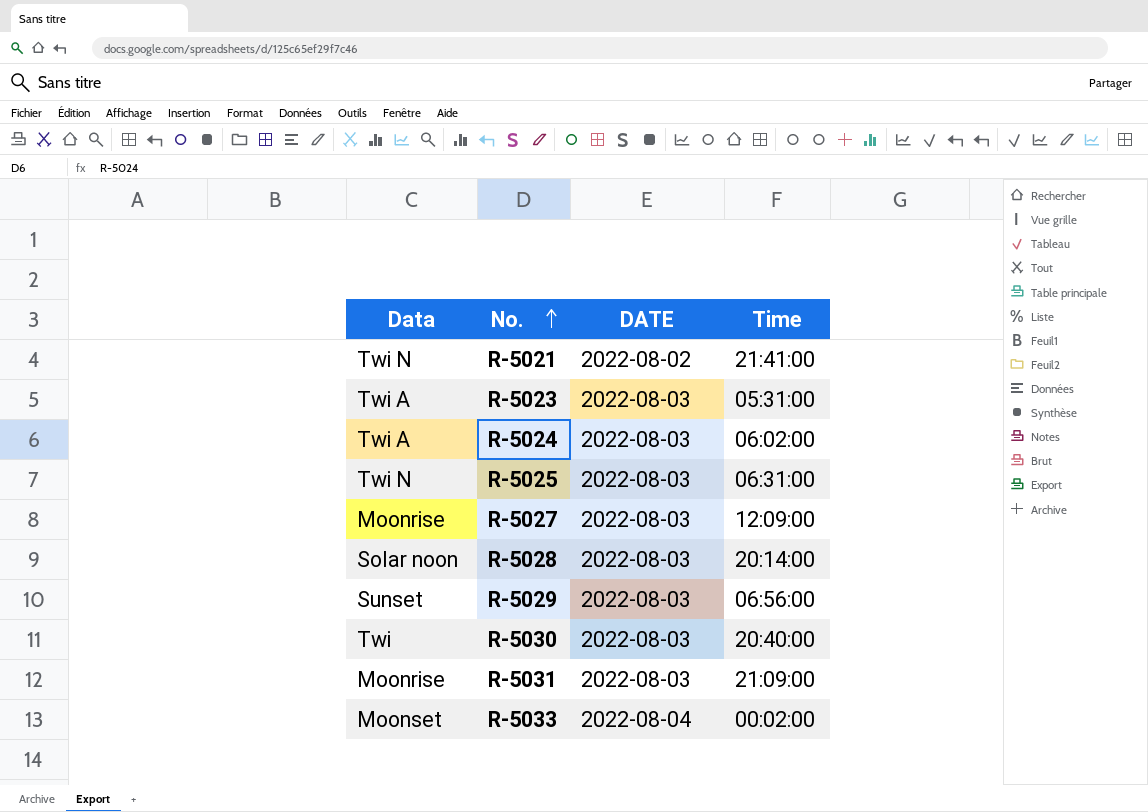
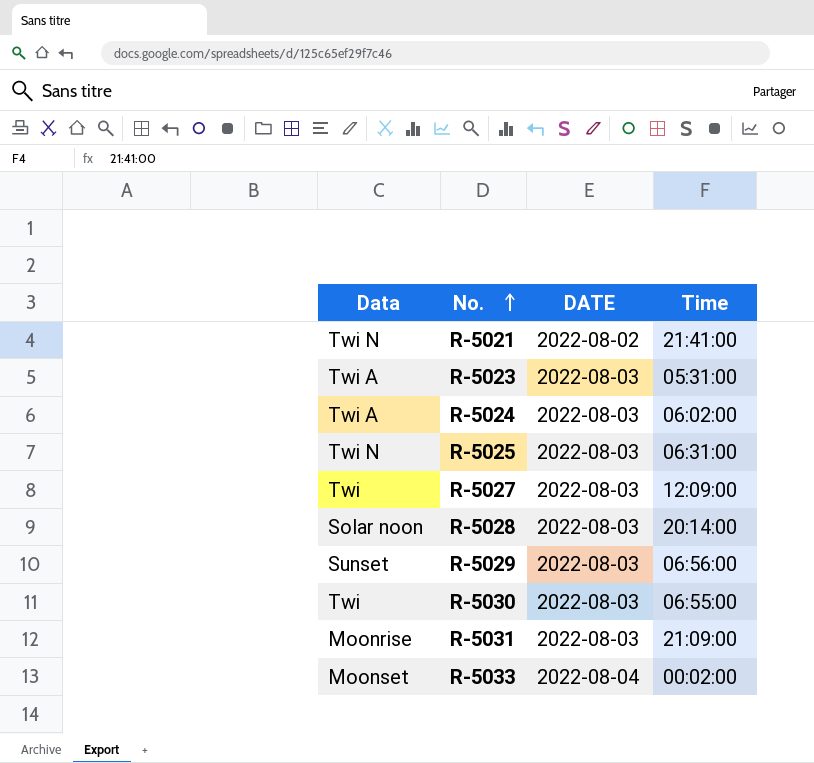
R-5027 | Data: Moonrise -> Twi
R-5030 | Time: 20:40:00 -> 06:55:00

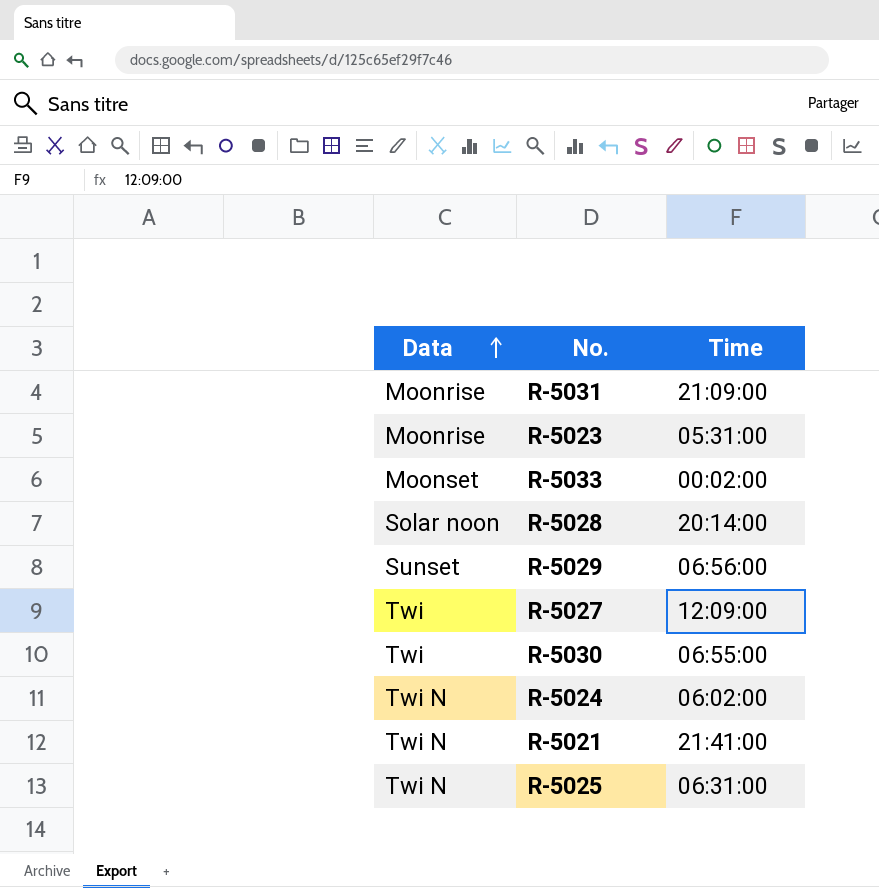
row order: No. ascending -> Data ascending
column DATE | position: 3 -> none
R-5023 | Data: Twi A -> Moonrise
R-5024 | Data: Twi A -> Twi N

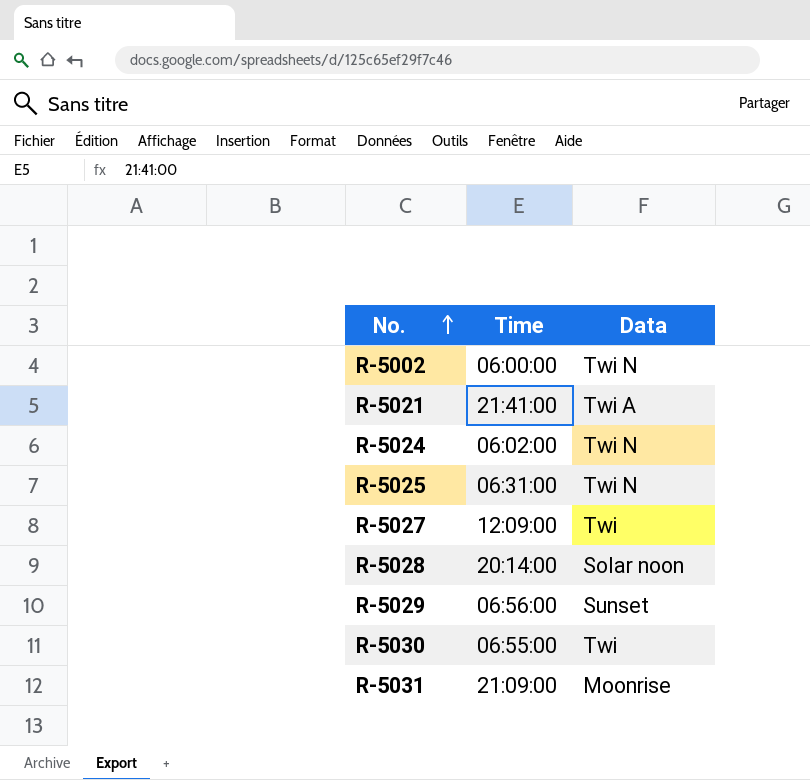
row order: Data ascending -> No. ascending
column Data | position: 1 -> 3
row R-5023: Moonrise | 05:31:00 -> none
row R-5033: Moonset | 00:02:00 -> none
row R-5002: none -> 06:00:00 | Twi N
R-5021 | Data: Twi N -> Twi A

